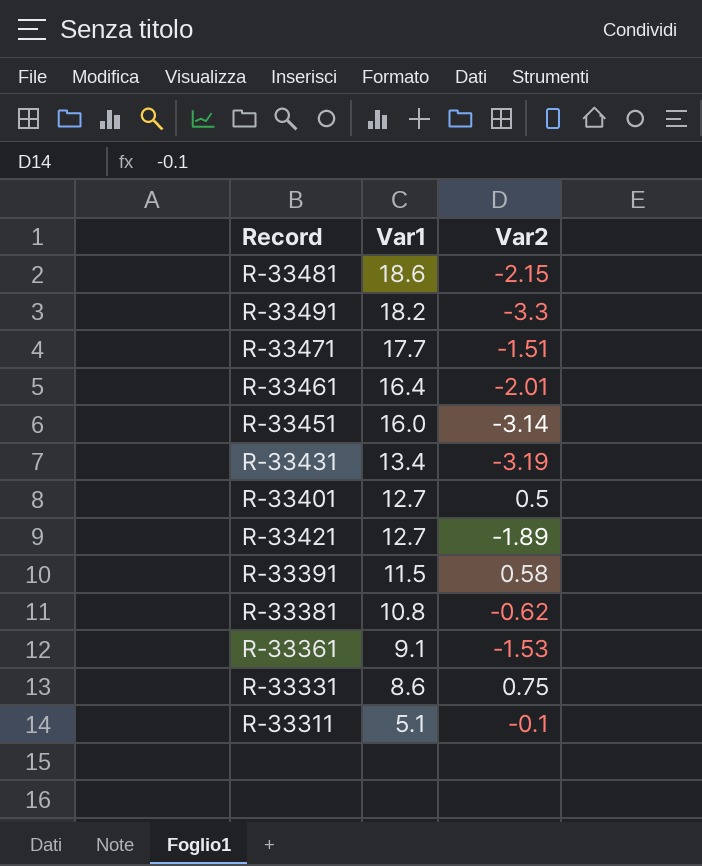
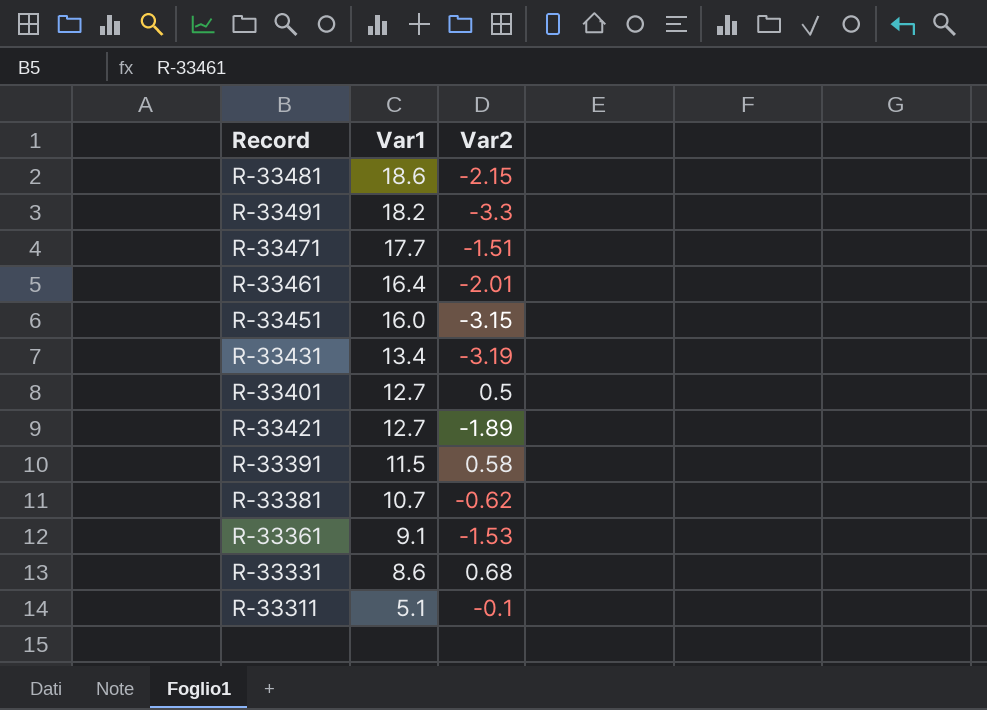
R-33451 | Var2: -3.14 -> -3.15
R-33381 | Var1: 10.8 -> 10.7
R-33331 | Var2: 0.75 -> 0.68

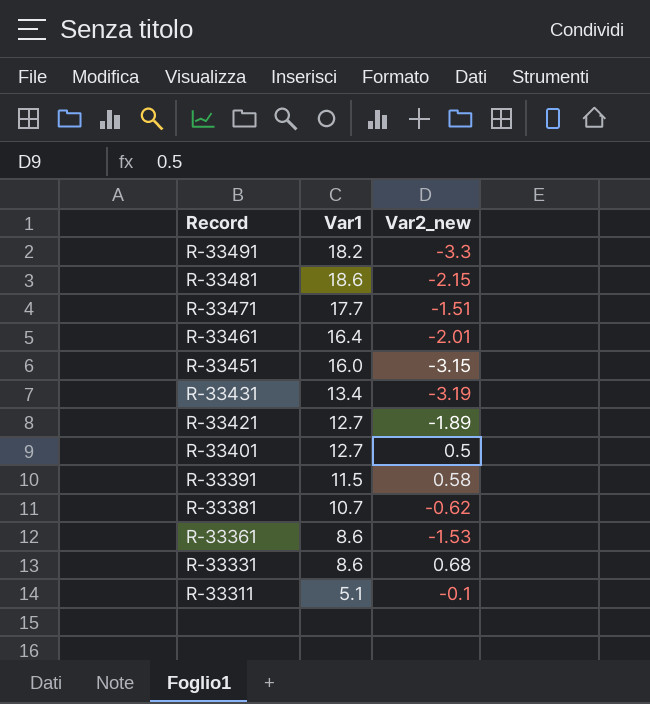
row order: Var1 descending -> Record descending
column name: Var2 -> Var2_new
R-33361 | Var1: 9.1 -> 8.6

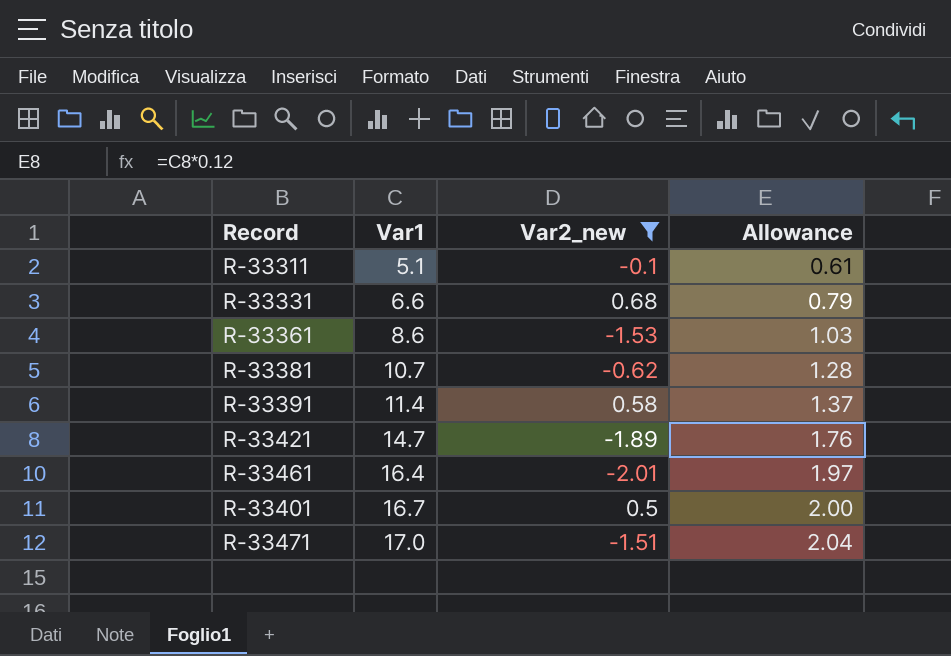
filter: none -> Var2_new >= -2.01
row order: Record descending -> Var1 ascending
column Allowance | formula: none -> [Var1] * 0.12
R-33331 | Var1: 8.6 -> 6.6
R-33391 | Var1: 11.5 -> 11.4
R-33421 | Var1: 12.7 -> 14.7
R-33401 | Var1: 12.7 -> 16.7
R-33471 | Var1: 17.7 -> 17.0

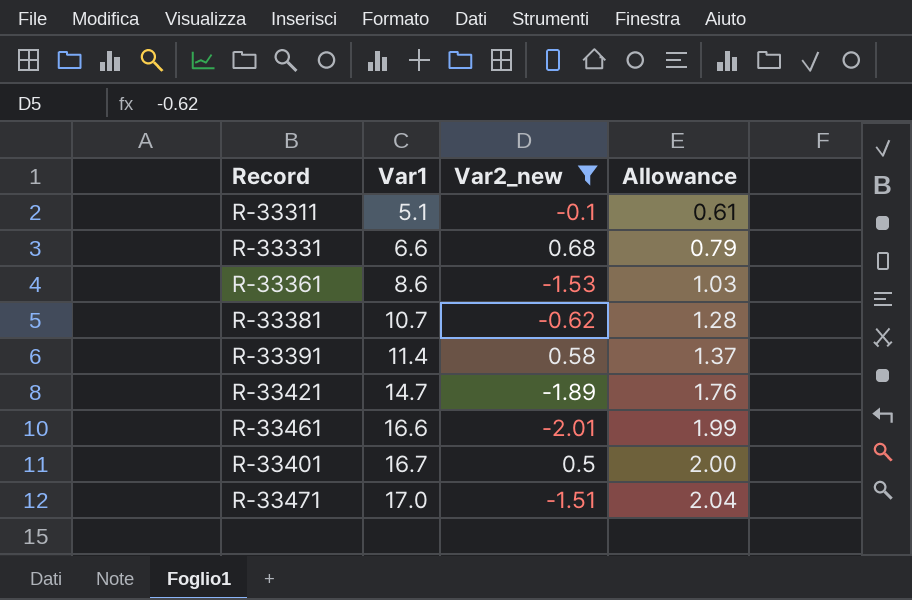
R-33461 | Var1: 16.4 -> 16.6
R-33461 | Allowance: 1.97 -> 1.99

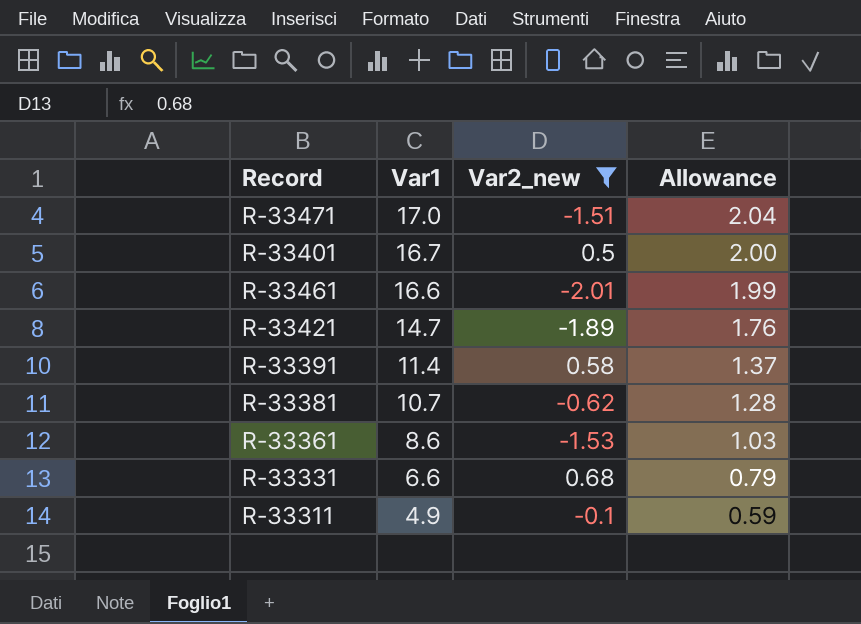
row order: Var1 ascending -> Var1 descending
R-33311 | Var1: 5.1 -> 4.9
R-33311 | Allowance: 0.61 -> 0.59

